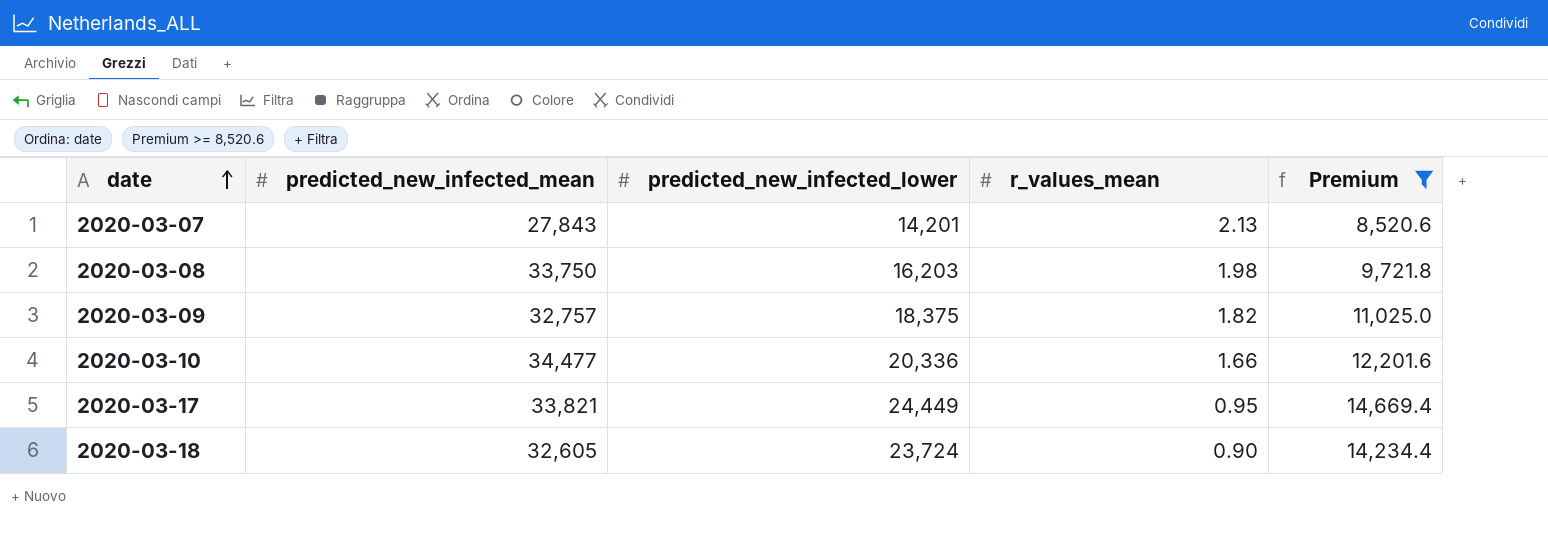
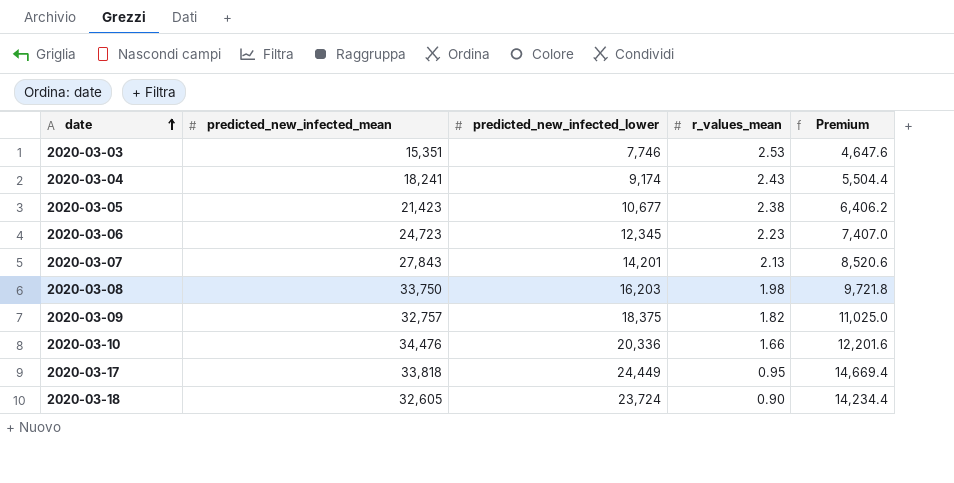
filter: Premium >= 8,520.6 -> none
2020-03-10 | predicted_new_infected_mean: 34,477 -> 34,476
2020-03-17 | predicted_new_infected_mean: 33,821 -> 33,818

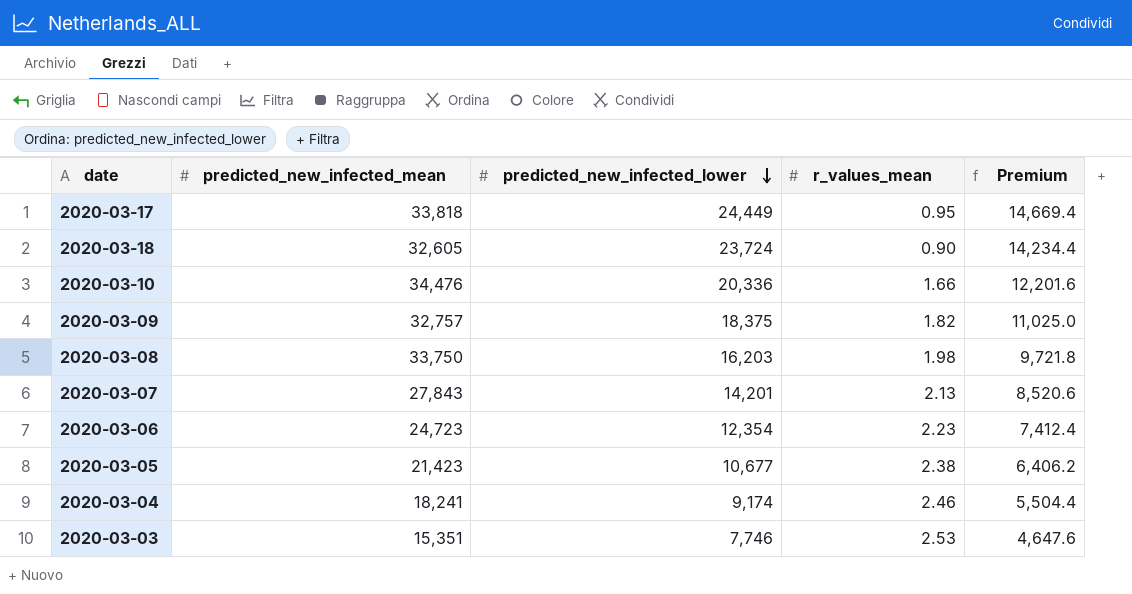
row order: date ascending -> predicted_new_infected_lower descending
2020-03-06 | predicted_new_infected_lower: 12,345 -> 12,354
2020-03-06 | Premium: 7,407.0 -> 7,412.4
2020-03-04 | r_values_mean: 2.43 -> 2.46

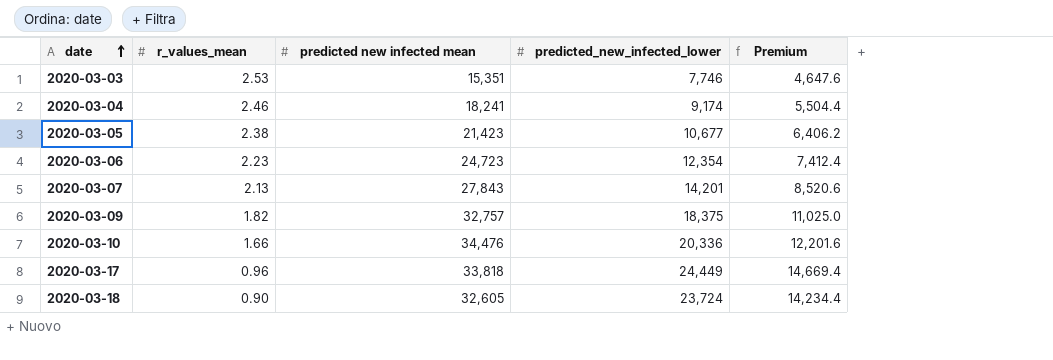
row order: predicted_new_infected_lower descending -> date ascending
column r_values_mean | position: 4 -> 2
column name: predicted_new_infected_mean -> predicted new infected mean
row 2020-03-08: 33,750 | 16,203 | 1.98 | 9,721.8 -> none
2020-03-17 | r_values_mean: 0.95 -> 0.96

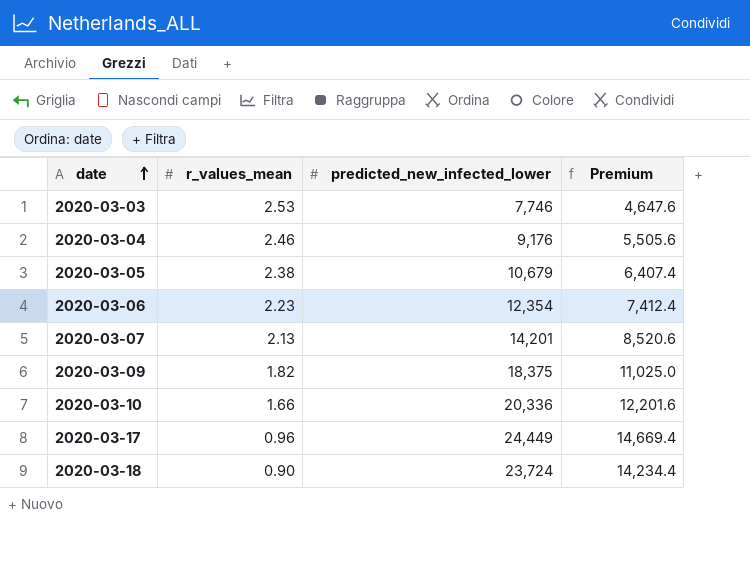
column predicted new infected mean | position: 3 -> none
2020-03-04 | predicted_new_infected_lower: 9,174 -> 9,176
2020-03-04 | Premium: 5,504.4 -> 5,505.6
2020-03-05 | predicted_new_infected_lower: 10,677 -> 10,679
2020-03-05 | Premium: 6,406.2 -> 6,407.4

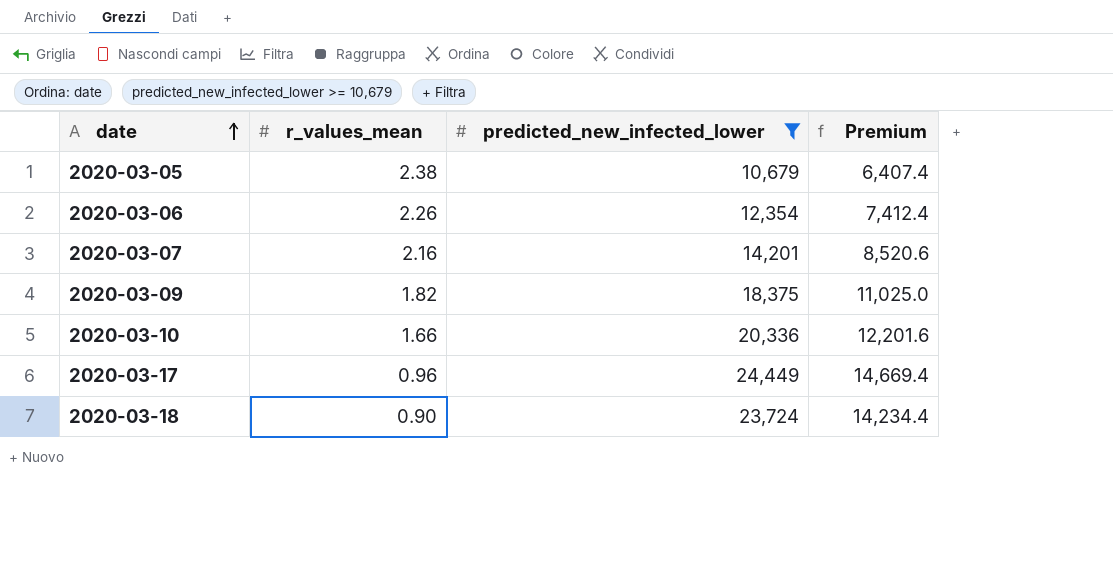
filter: none -> predicted_new_infected_lower >= 10,679
2020-03-06 | r_values_mean: 2.23 -> 2.26
2020-03-07 | r_values_mean: 2.13 -> 2.16

